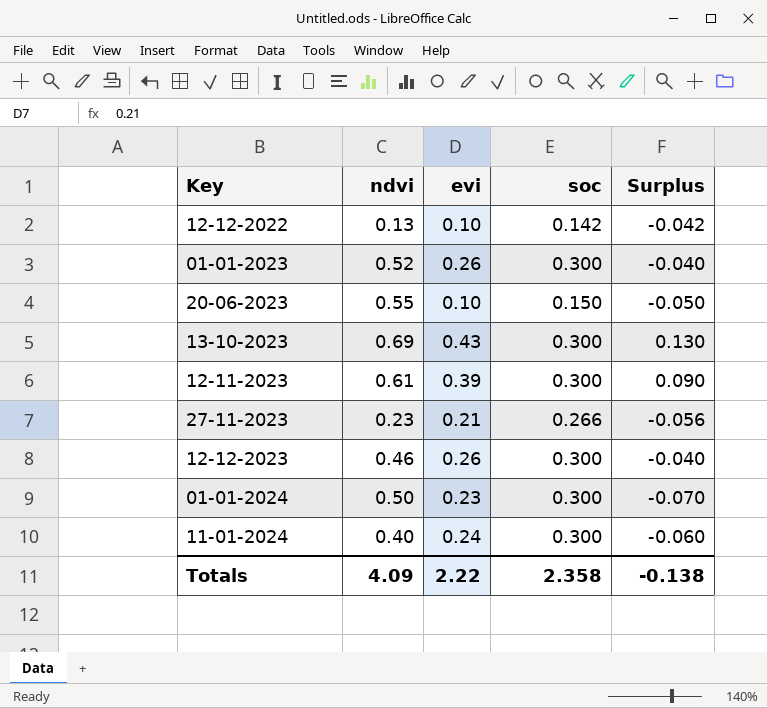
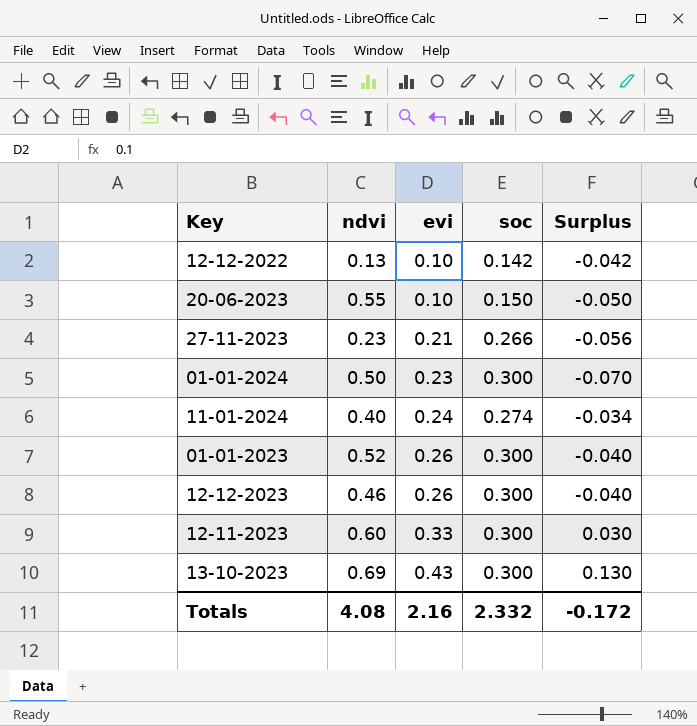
row order: Key ascending -> evi ascending
11-01-2024 | soc: 0.300 -> 0.274
11-01-2024 | Surplus: -0.060 -> -0.034
12-11-2023 | ndvi: 0.61 -> 0.60
12-11-2023 | evi: 0.39 -> 0.33
12-11-2023 | Surplus: 0.090 -> 0.030
Totals | ndvi: 4.09 -> 4.08
Totals | evi: 2.22 -> 2.16
Totals | soc: 2.358 -> 2.332
Totals | Surplus: -0.138 -> -0.172

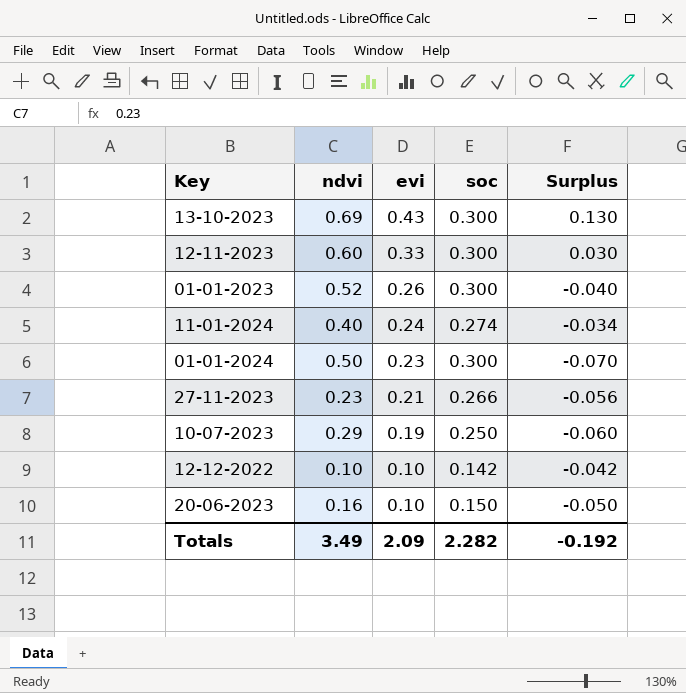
row order: evi ascending -> evi descending
row 12-12-2023: 0.46 | 0.26 | 0.300 | -0.040 -> none
row 10-07-2023: none -> 0.29 | 0.19 | 0.250 | -0.060
12-12-2022 | ndvi: 0.13 -> 0.10
20-06-2023 | ndvi: 0.55 -> 0.16
Totals | ndvi: 4.08 -> 3.49
Totals | evi: 2.16 -> 2.09
Totals | soc: 2.332 -> 2.282
Totals | Surplus: -0.172 -> -0.192

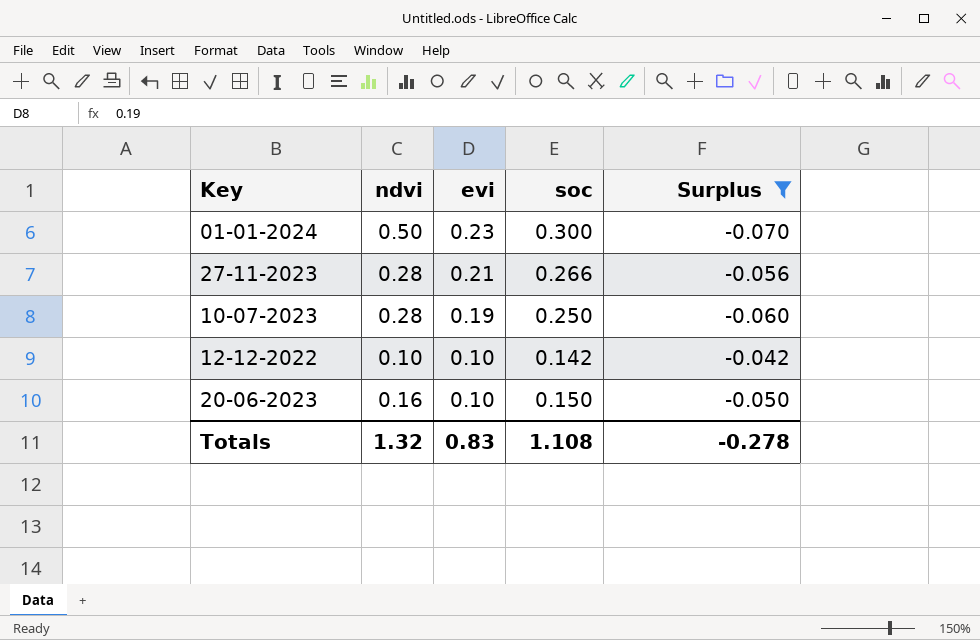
filter: none -> Surplus <= -0.042
27-11-2023 | ndvi: 0.23 -> 0.28
10-07-2023 | ndvi: 0.29 -> 0.28
Totals | ndvi: 3.49 -> 1.32
Totals | evi: 2.09 -> 0.83
Totals | soc: 2.282 -> 1.108
Totals | Surplus: -0.192 -> -0.278

